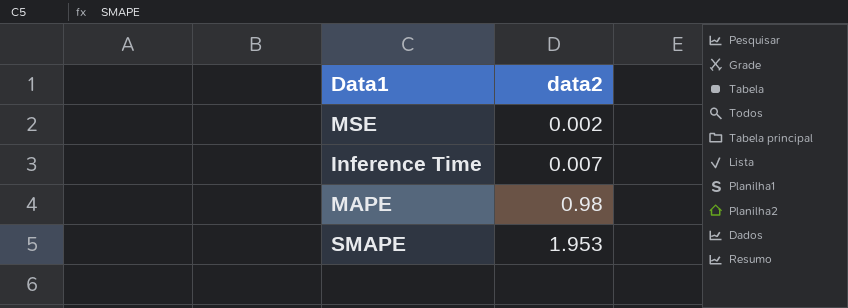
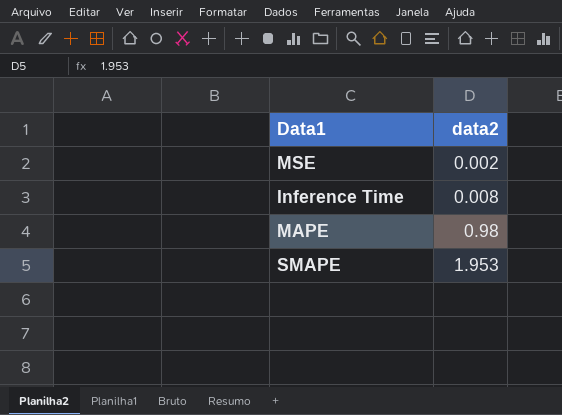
Inference Time | data2: 0.007 -> 0.008

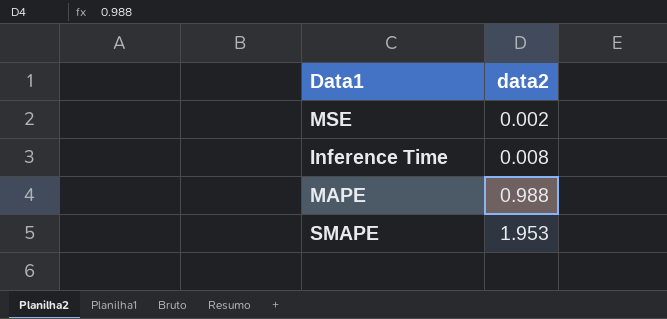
MAPE | data2: 0.98 -> 0.988

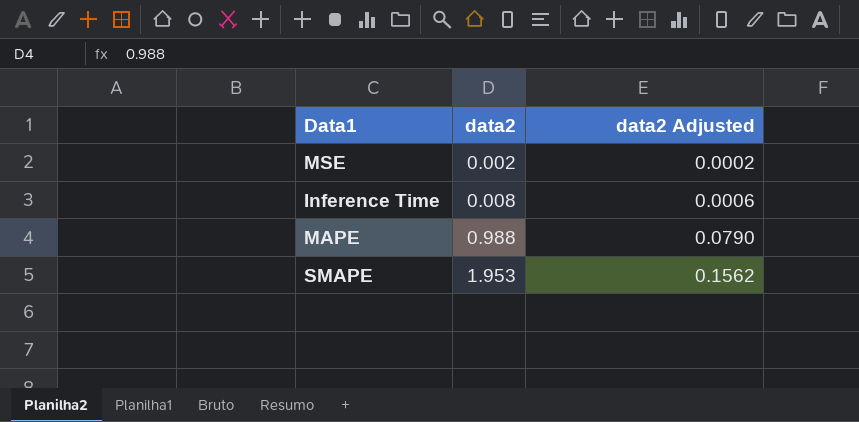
column data2 Adjusted | formula: none -> [data2] * 0.08

